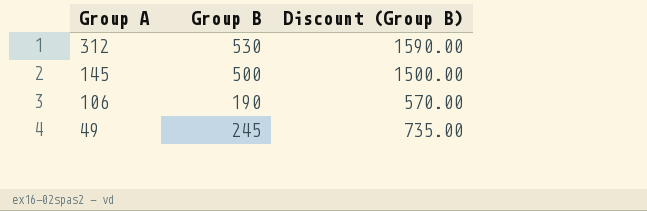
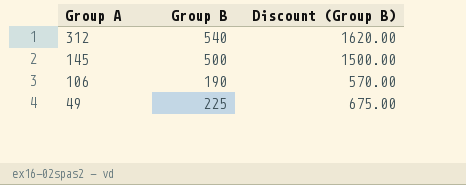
312 | Group B: 530 -> 540
312 | Discount (Group B): 1590.00 -> 1620.00
49 | Group B: 245 -> 225
49 | Discount (Group B): 735.00 -> 675.00

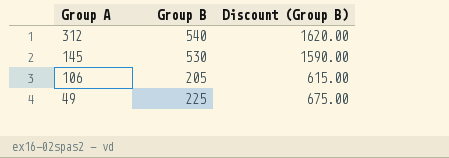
145 | Group B: 500 -> 530
145 | Discount (Group B): 1500.00 -> 1590.00
106 | Group B: 190 -> 205
106 | Discount (Group B): 570.00 -> 615.00

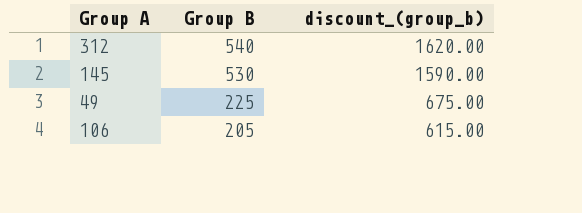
row order: Group A descending -> Group B descending
column name: Discount (Group B) -> discount_(group_b)

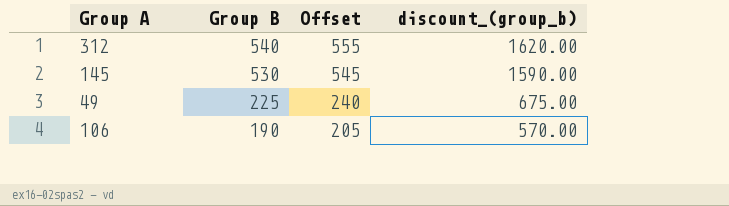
column Offset | formula: none -> [Group B] + 15
106 | Group B: 205 -> 190
106 | discount_(group_b): 615.00 -> 570.00

